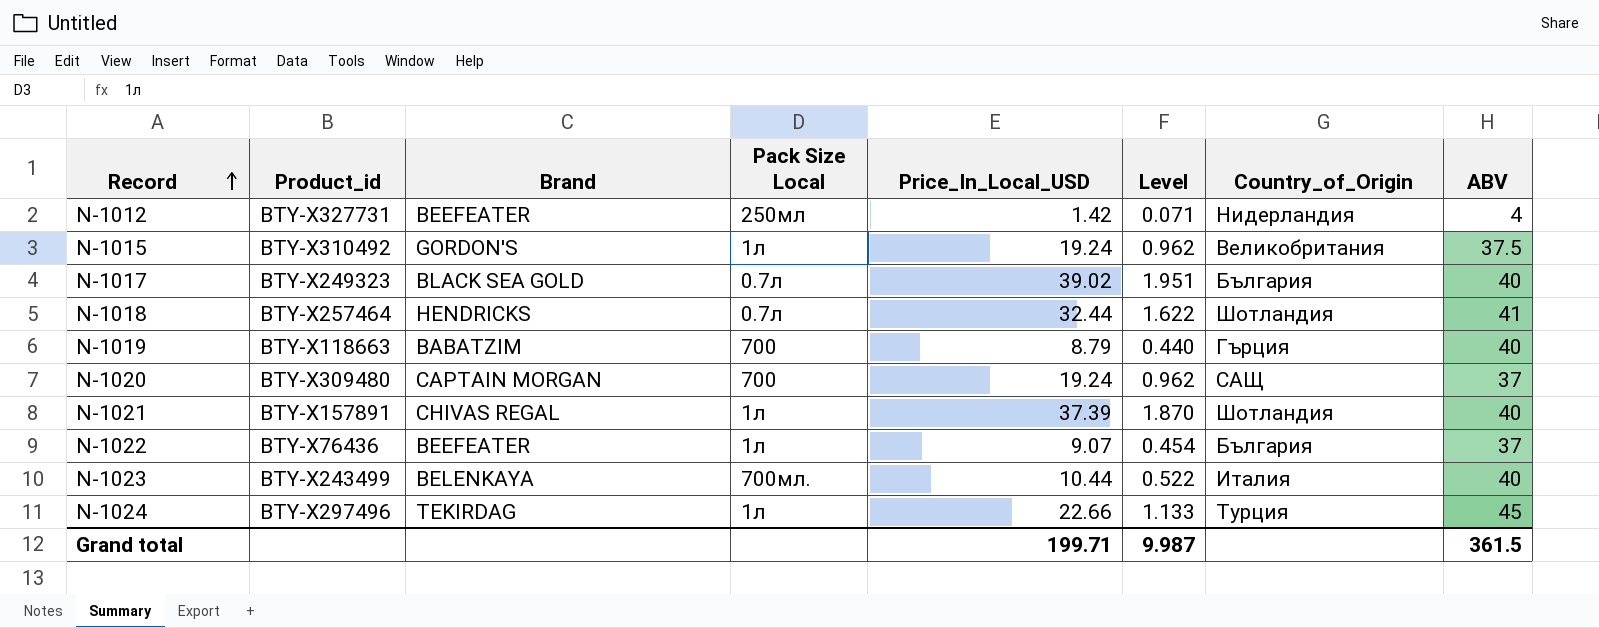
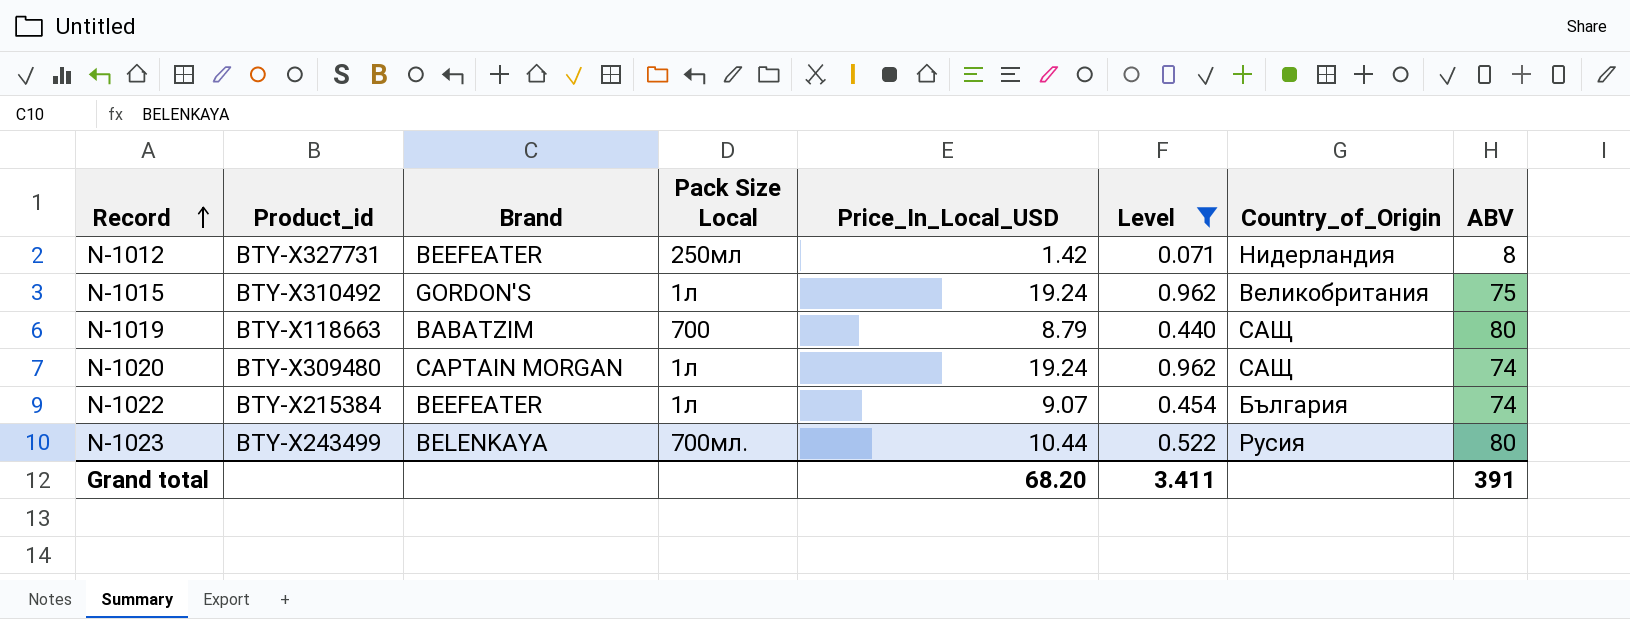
filter: none -> Level <= 0.962
N-1012 | ABV: 4 -> 8
N-1015 | ABV: 37.5 -> 75
N-1019 | Country_of_Origin: Гърция -> САЩ
N-1019 | ABV: 40 -> 80
N-1020 | Pack Size Local: 700 -> 1л
N-1020 | ABV: 37 -> 74
N-1022 | Product_id: BTY-X76436 -> BTY-X215384
N-1022 | ABV: 37 -> 74
N-1023 | Country_of_Origin: Италия -> Русия
N-1023 | ABV: 40 -> 80
Grand total | Price_In_Local_USD: 199.71 -> 68.20
Grand total | Level: 9.987 -> 3.411
Grand total | ABV: 361.5 -> 391

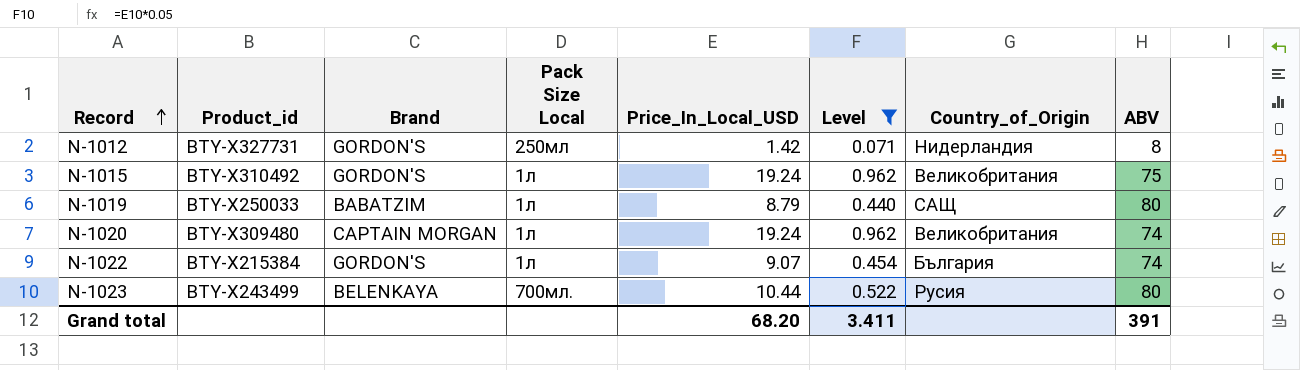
N-1012 | Brand: BEEFEATER -> GORDON'S
N-1019 | Product_id: BTY-X118663 -> BTY-X250033
N-1019 | Pack Size Local: 700 -> 1л
N-1020 | Country_of_Origin: САЩ -> Великобритания
N-1022 | Brand: BEEFEATER -> GORDON'S

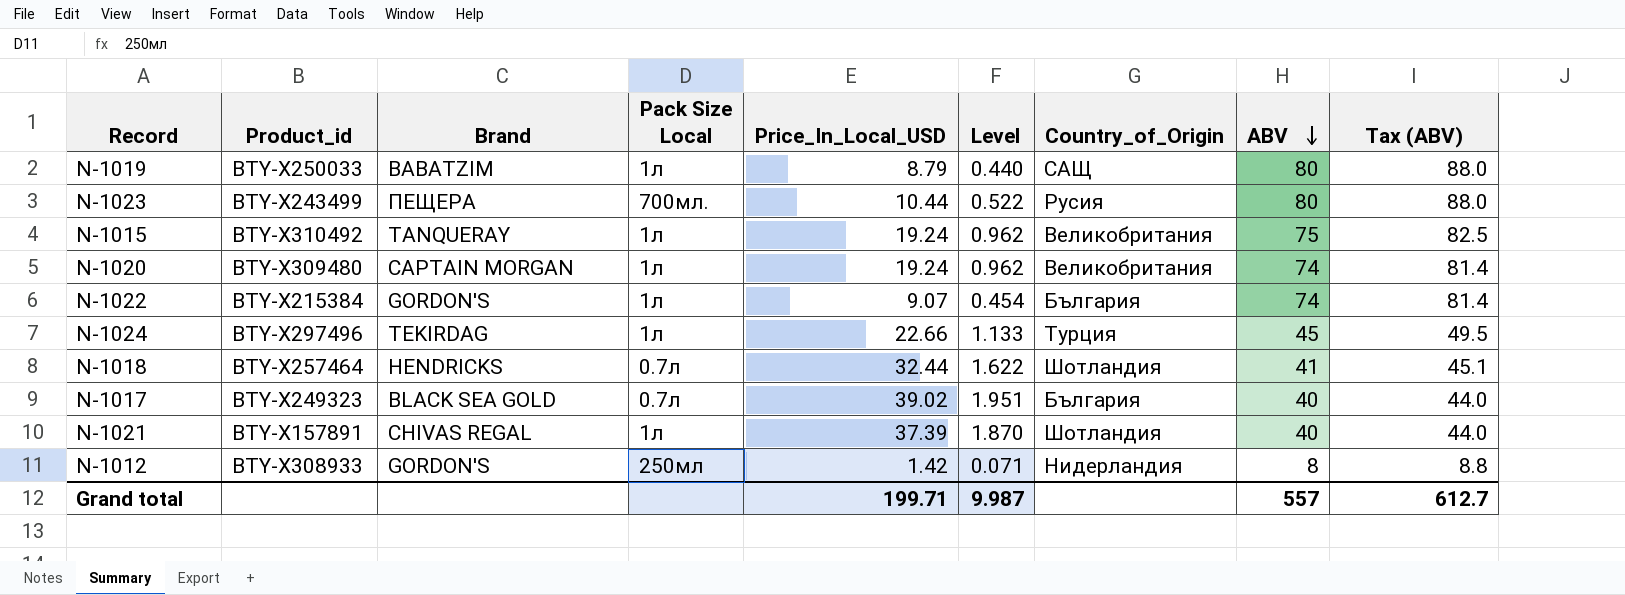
filter: Level <= 0.962 -> none
row order: Record ascending -> ABV descending
column Tax (ABV) | formula: none -> [ABV] * 1.1
N-1023 | Brand: BELENKAYA -> ПЕЩЕРА
N-1015 | Brand: GORDON'S -> TANQUERAY
N-1012 | Product_id: BTY-X327731 -> BTY-X308933
Grand total | Price_In_Local_USD: 68.20 -> 199.71
Grand total | Level: 3.411 -> 9.987
Grand total | ABV: 391 -> 557

